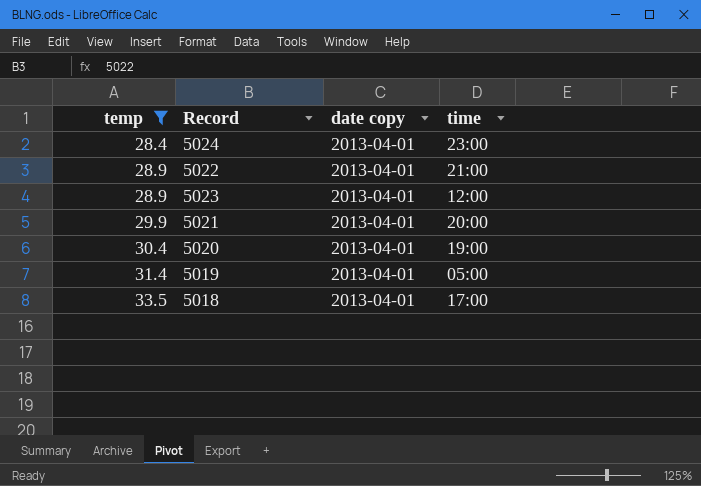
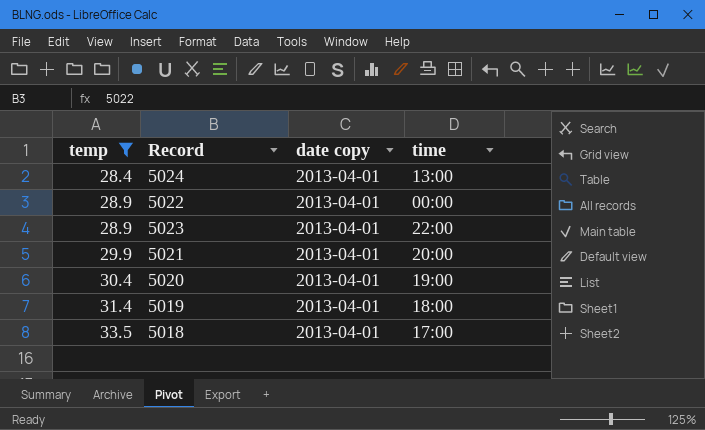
5024 | time: 23:00 -> 13:00
5022 | time: 21:00 -> 00:00
5023 | time: 12:00 -> 22:00
5019 | time: 05:00 -> 18:00

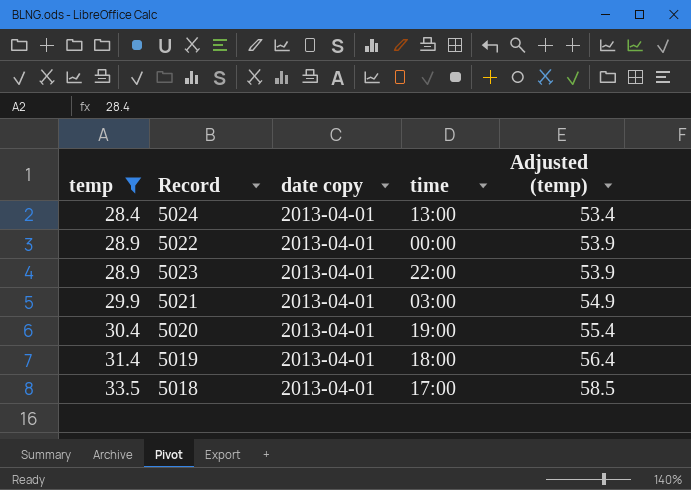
column Adjusted (temp) | formula: none -> [temp] + 25
5021 | time: 20:00 -> 03:00

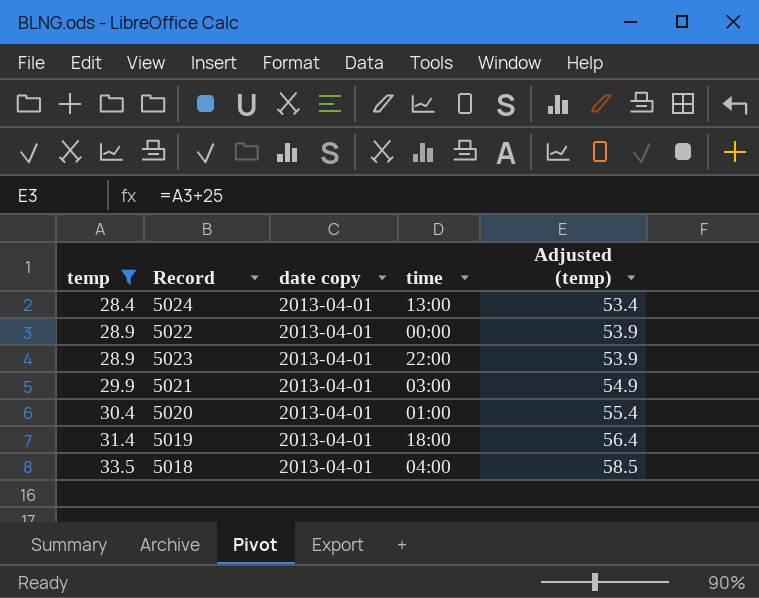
5020 | time: 19:00 -> 01:00
5018 | time: 17:00 -> 04:00

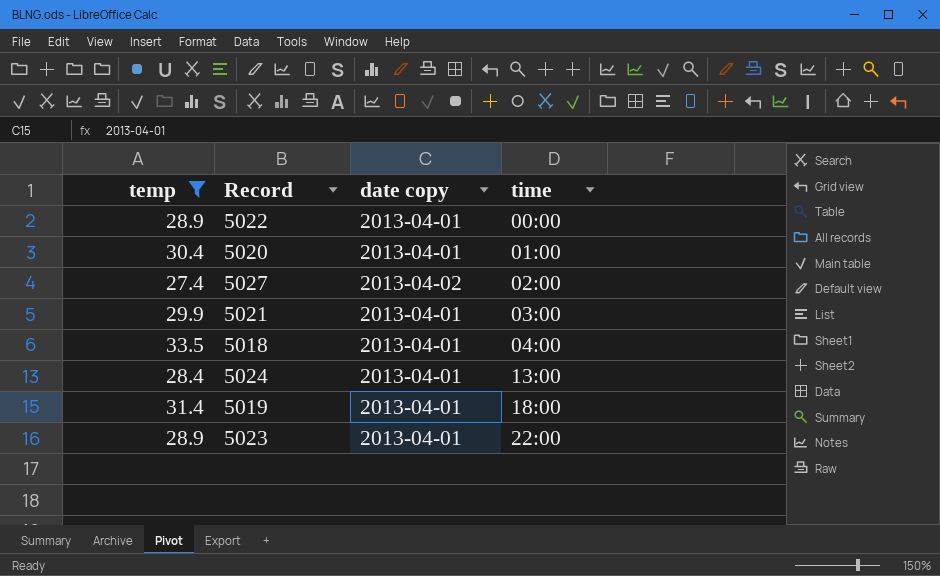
row order: temp ascending -> time ascending
column Adjusted (temp) | formula: [temp] + 25 -> none
row 5027: none -> 27.4 | 2013-04-02 | 02:00

